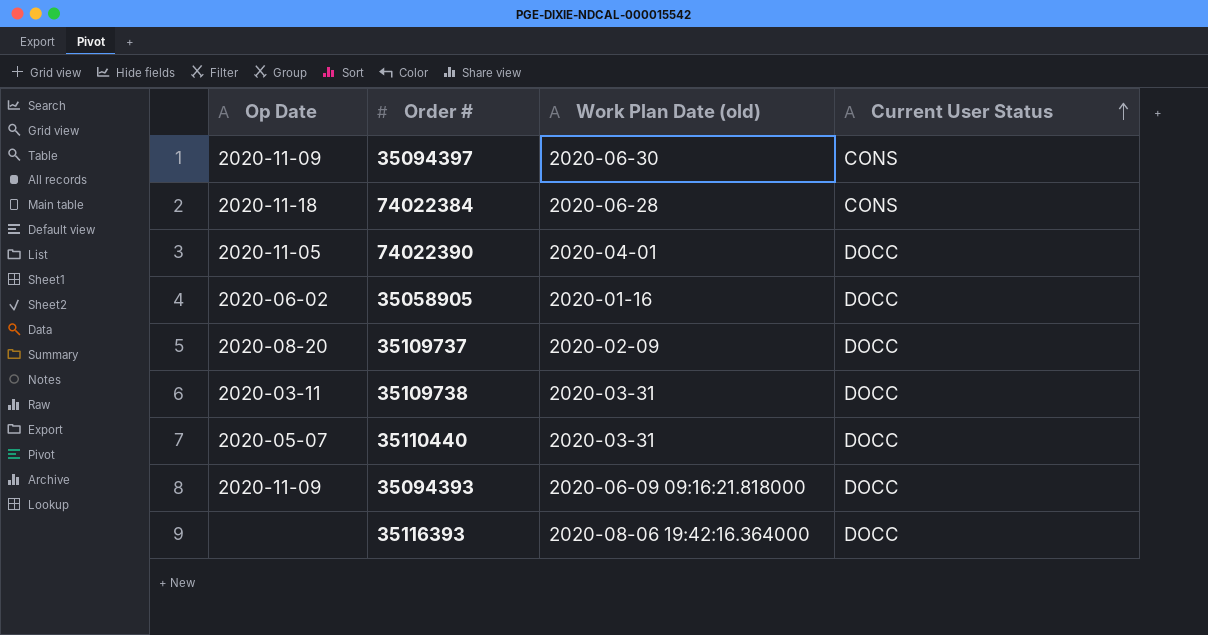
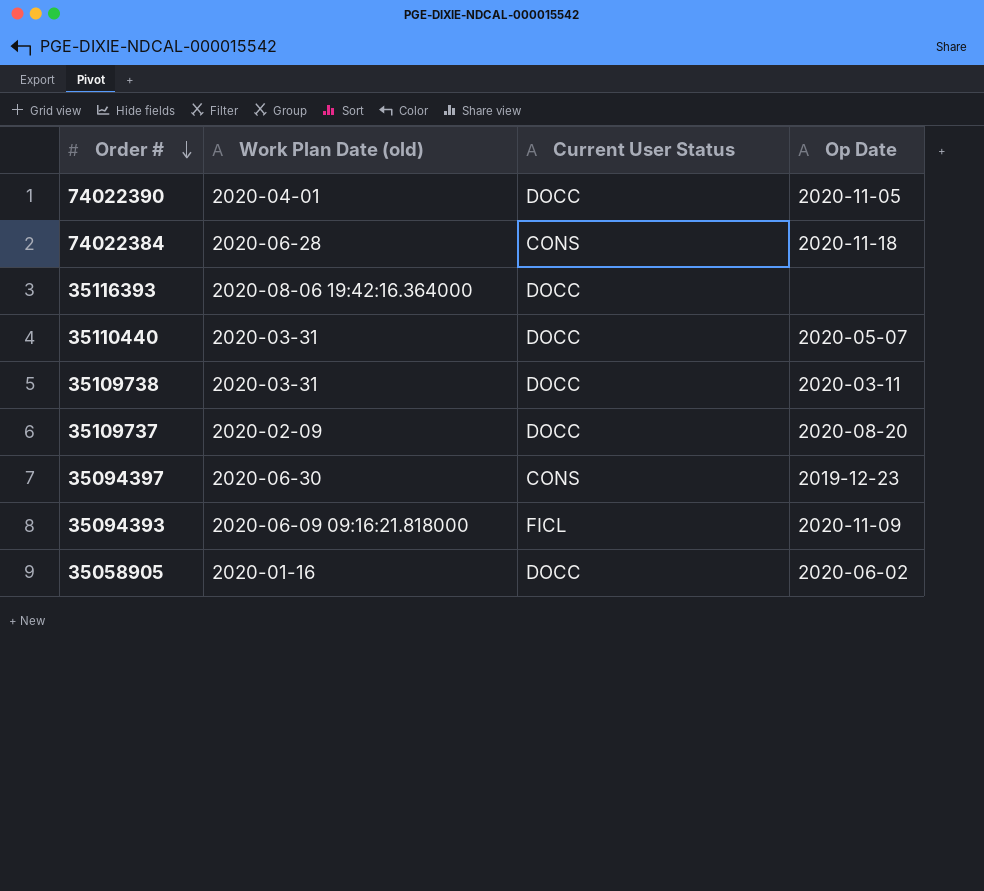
row order: Current User Status ascending -> Order # descending
column Op Date | position: 1 -> 4
35094397 | Op Date: 2020-11-09 -> 2019-12-23
35094393 | Current User Status: DOCC -> FICL

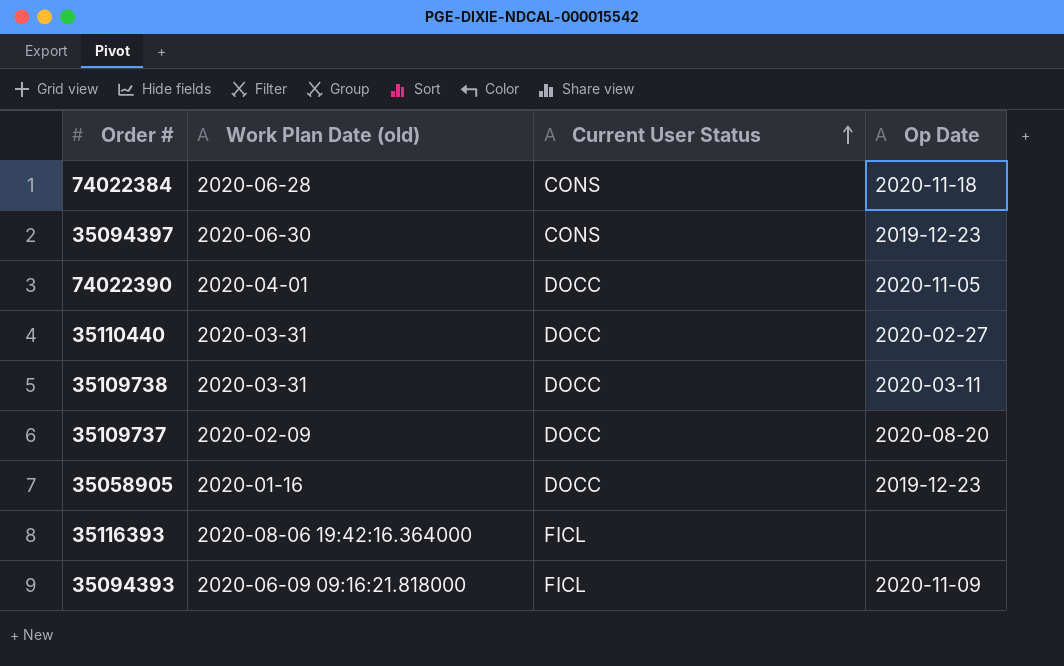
row order: Order # descending -> Current User Status ascending
35110440 | Op Date: 2020-05-07 -> 2020-02-27
35058905 | Op Date: 2020-06-02 -> 2019-12-23
35116393 | Current User Status: DOCC -> FICL

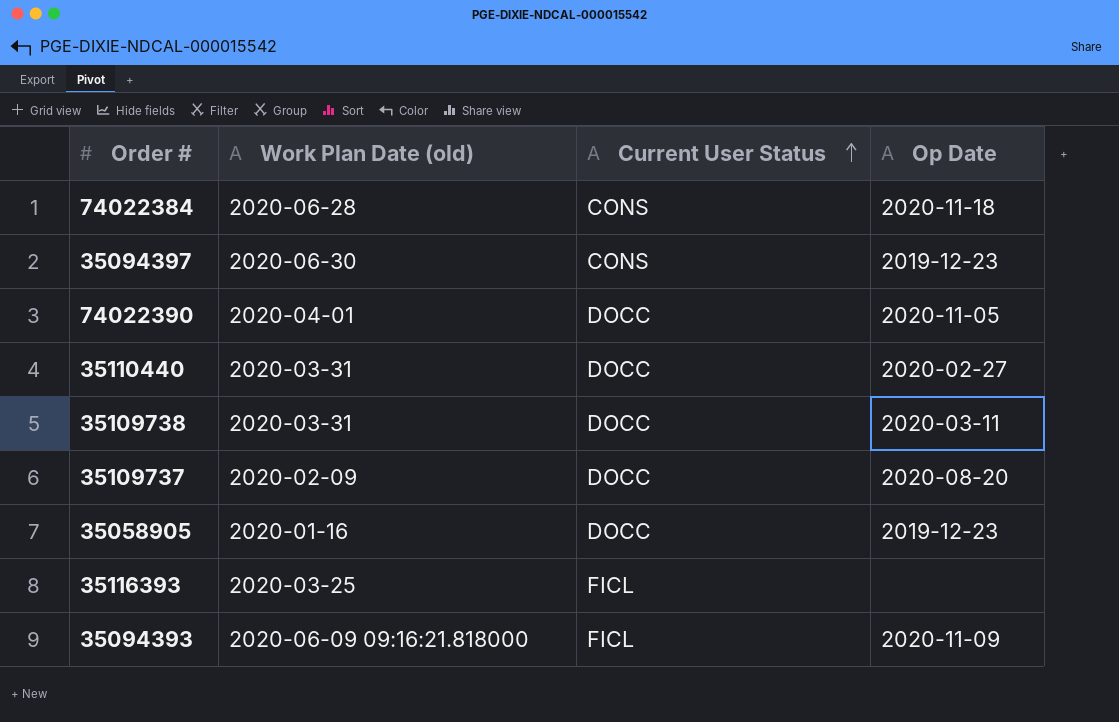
35116393 | Work Plan Date (old): 2020-08-06 19:42:16.364000 -> 2020-03-25

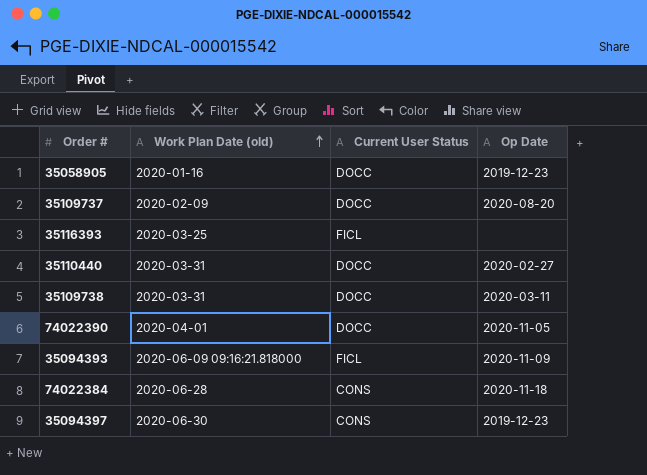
row order: Current User Status ascending -> Work Plan Date (old) ascending

